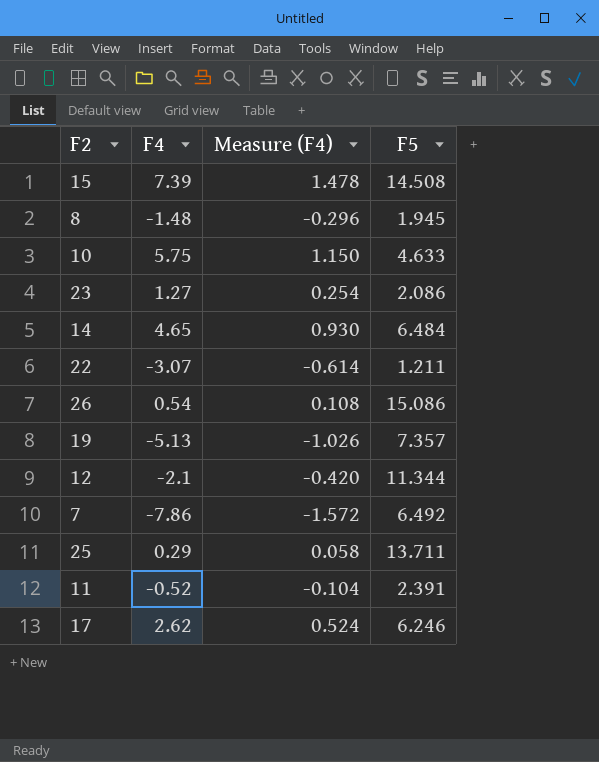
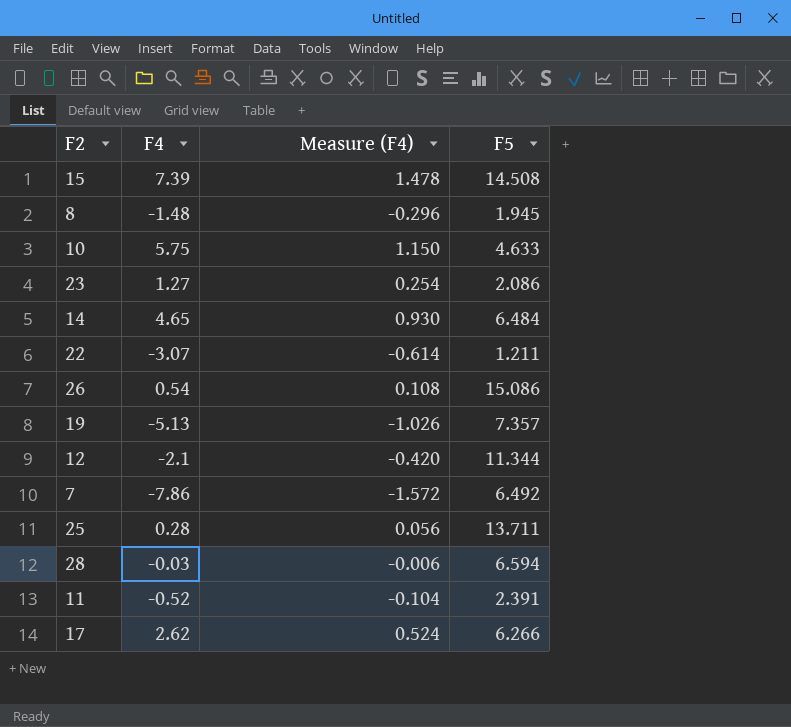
25 | F4: 0.29 -> 0.28
25 | Measure (F4): 0.058 -> 0.056
row 28: none -> -0.03 | -0.006 | 6.594
17 | F5: 6.246 -> 6.266

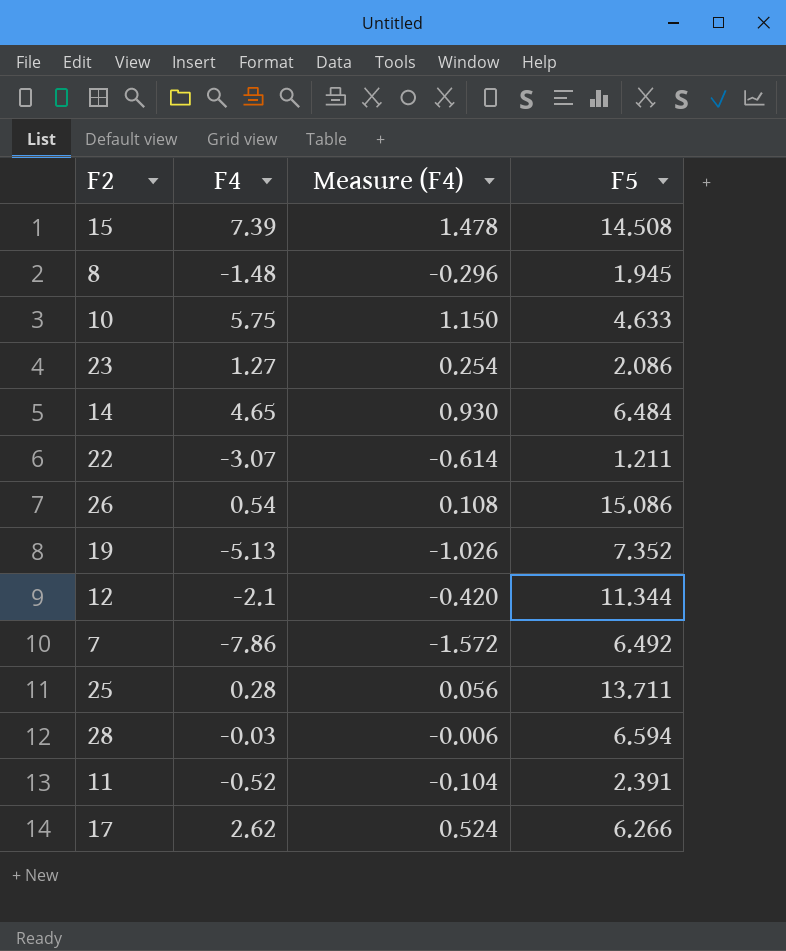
19 | F5: 7.357 -> 7.352

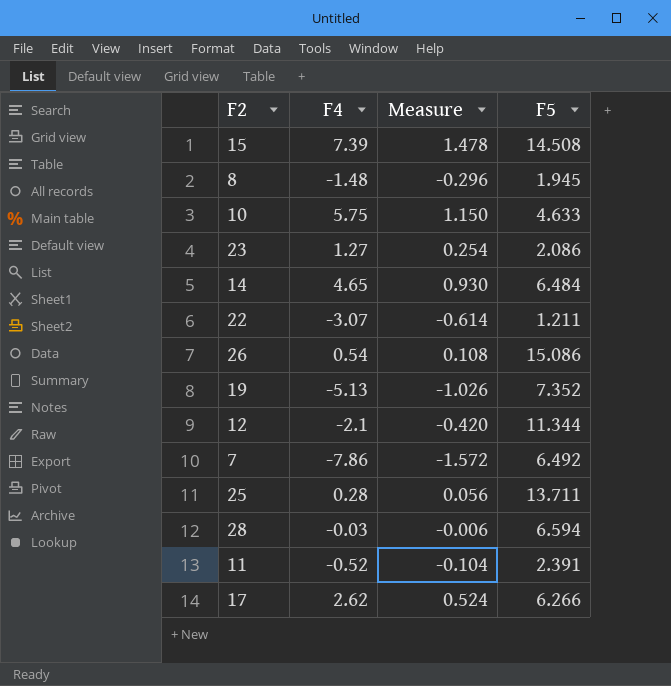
column name: Measure (F4) -> Measure

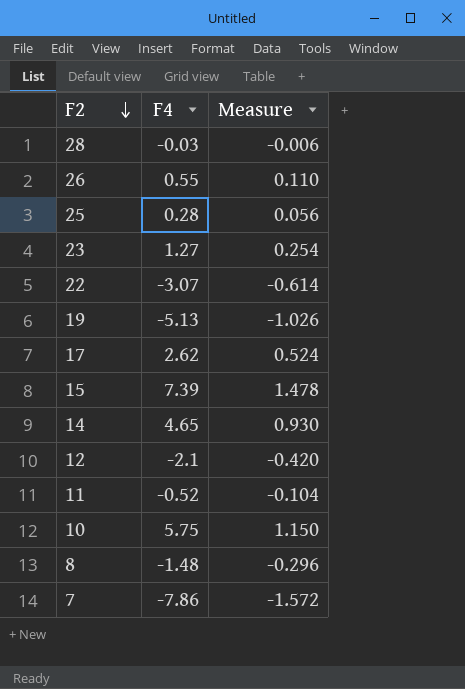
row order: none -> F2 descending
column F5 | position: 4 -> none
26 | F4: 0.54 -> 0.55
26 | Measure: 0.108 -> 0.110

